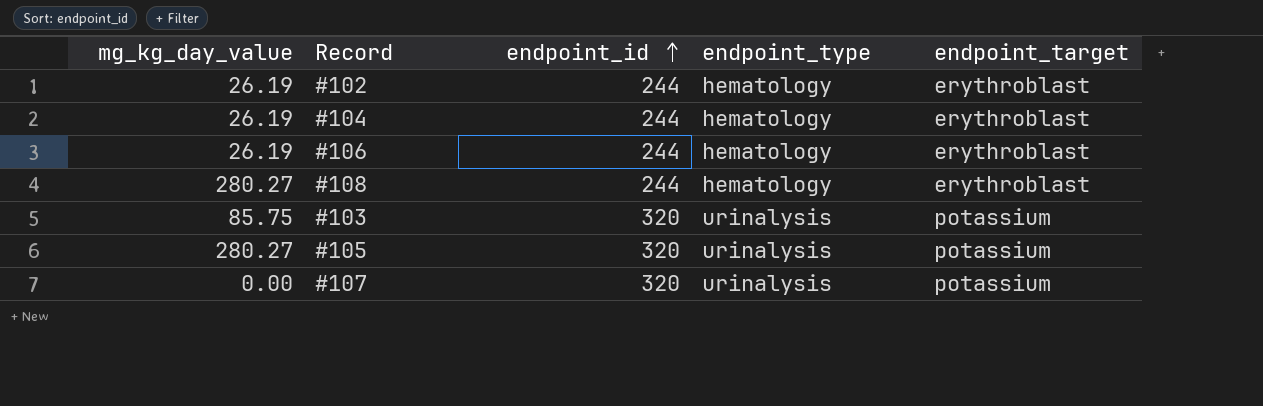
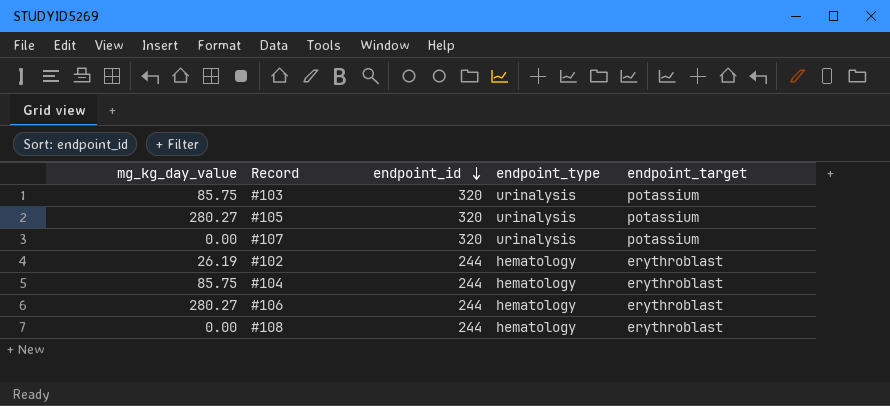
row order: endpoint_id ascending -> endpoint_id descending
#104 | mg_kg_day_value: 26.19 -> 85.75
#106 | mg_kg_day_value: 26.19 -> 280.27
#108 | mg_kg_day_value: 280.27 -> 0.00

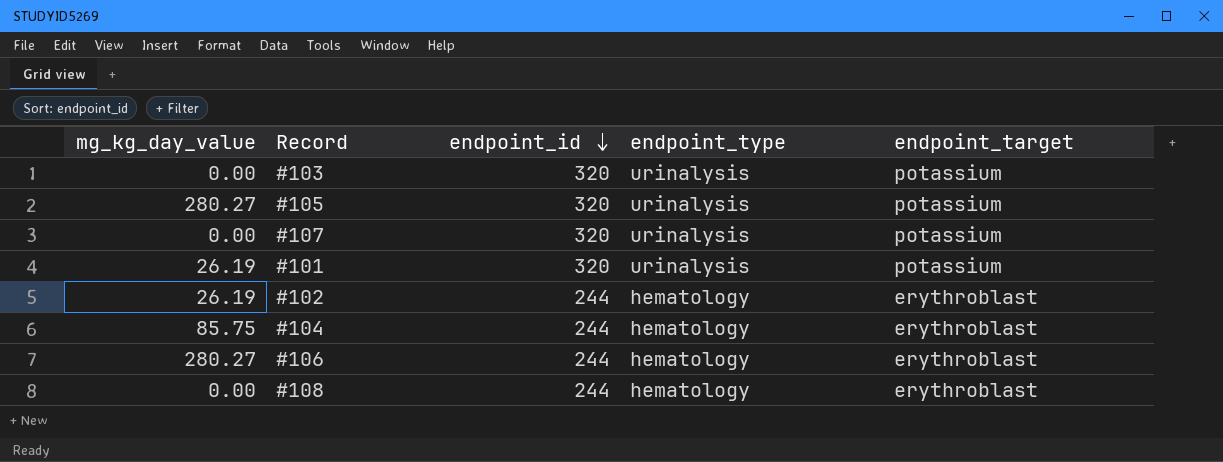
#103 | mg_kg_day_value: 85.75 -> 0.00
row #101: none -> 26.19 | 320 | urinalysis | potassium

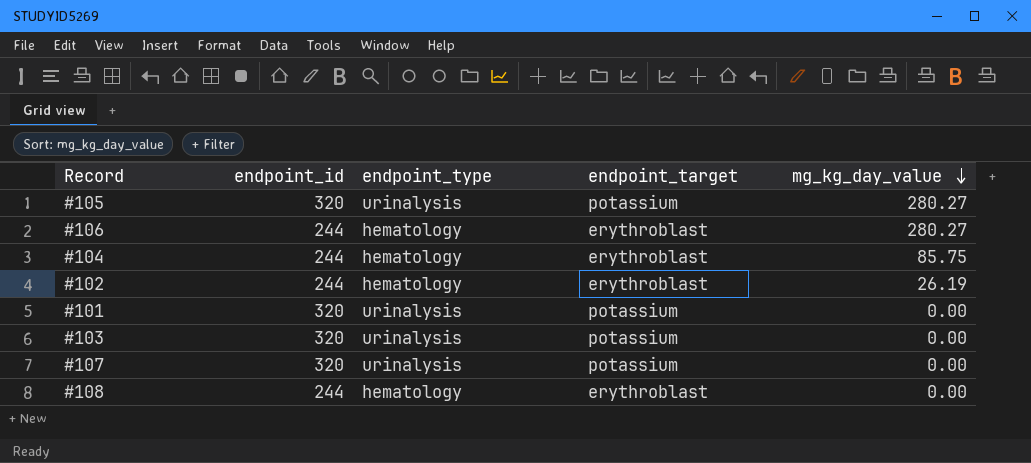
row order: endpoint_id descending -> mg_kg_day_value descending
column mg_kg_day_value | position: 1 -> 5
#101 | mg_kg_day_value: 26.19 -> 0.00

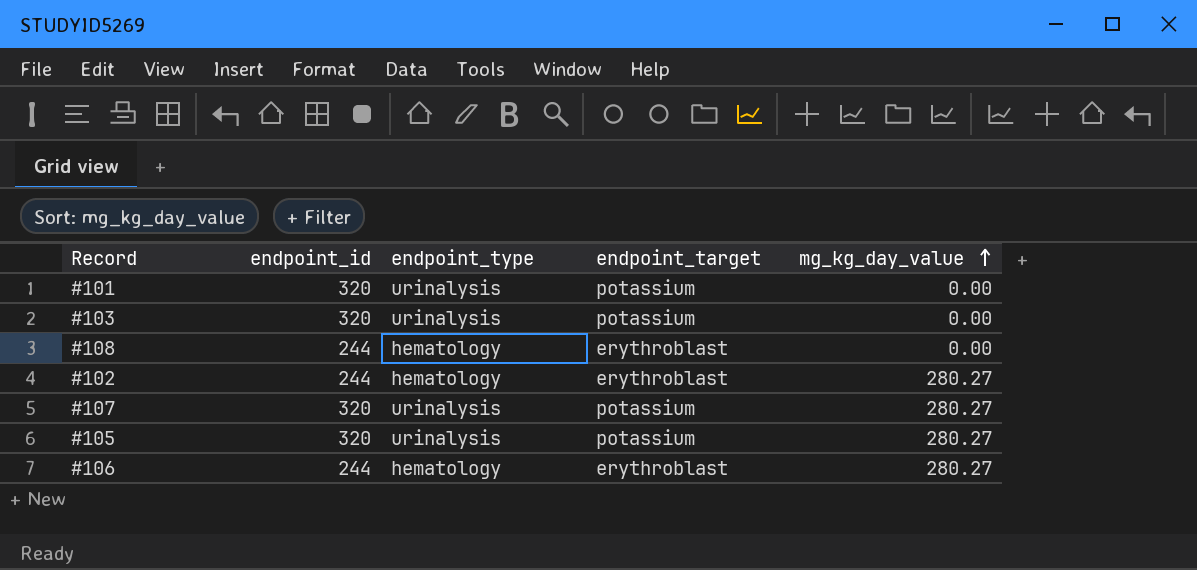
row order: mg_kg_day_value descending -> mg_kg_day_value ascending
row #104: 244 | hematology | erythroblast | 85.75 -> none
#102 | mg_kg_day_value: 26.19 -> 280.27
#107 | mg_kg_day_value: 0.00 -> 280.27

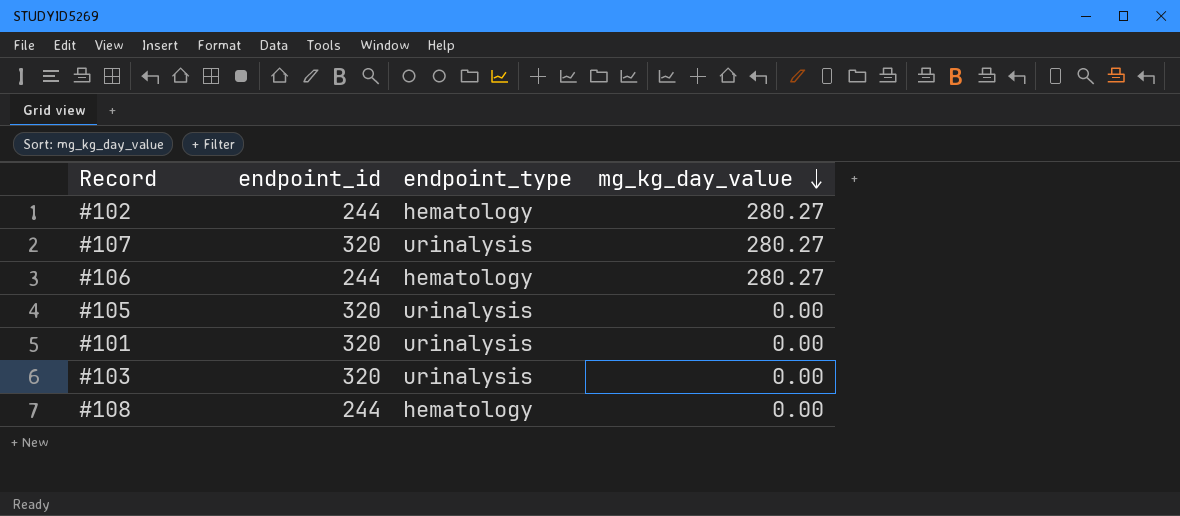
row order: mg_kg_day_value ascending -> mg_kg_day_value descending
column endpoint_target | position: 4 -> none
#105 | mg_kg_day_value: 280.27 -> 0.00

